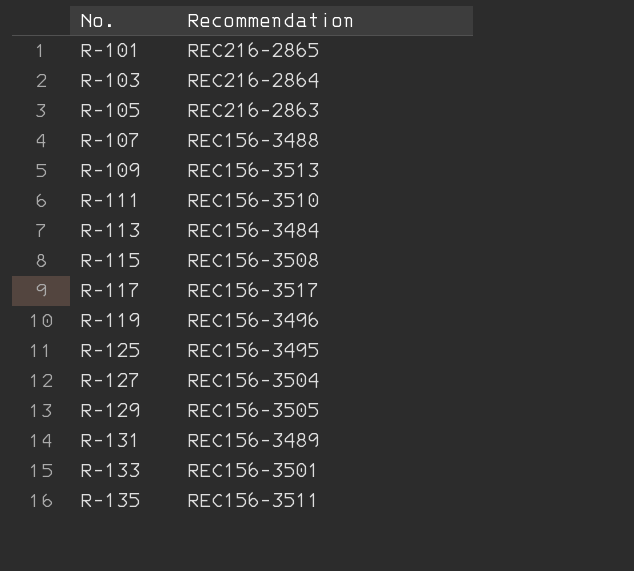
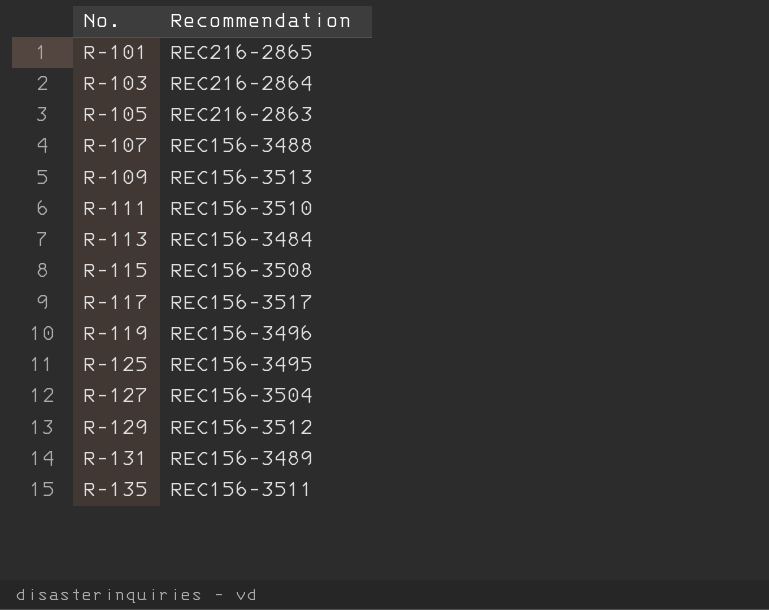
row R-133: REC156-3501 -> none
R-129 | Recommendation: REC156-3505 -> REC156-3512

